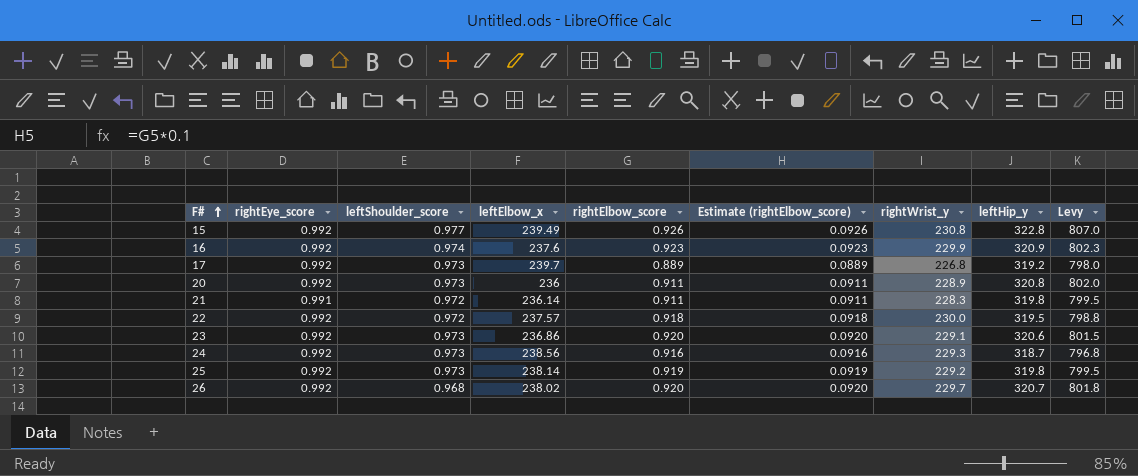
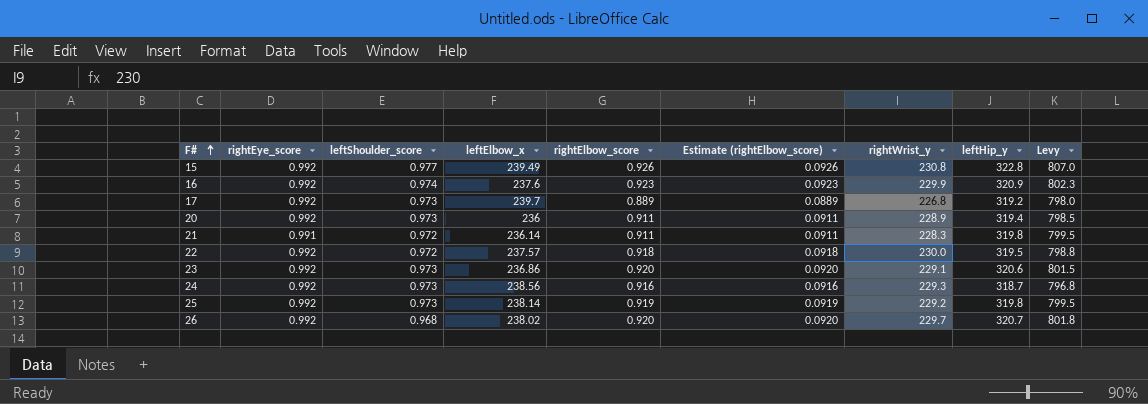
20 | leftHip_y: 320.8 -> 319.4
20 | Levy: 802.0 -> 798.5

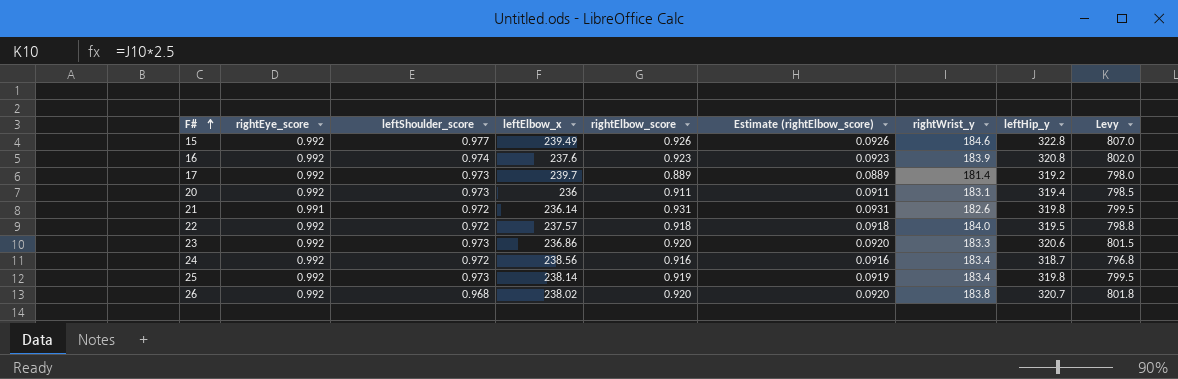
15 | rightWrist_y: 230.8 -> 184.6
16 | rightWrist_y: 229.9 -> 183.9
16 | leftHip_y: 320.9 -> 320.8
16 | Levy: 802.3 -> 802.0
17 | rightWrist_y: 226.8 -> 181.4
20 | rightWrist_y: 228.9 -> 183.1
21 | rightElbow_score: 0.911 -> 0.931
21 | Estimate (rightElbow_score): 0.0911 -> 0.0931
21 | rightWrist_y: 228.3 -> 182.6
22 | rightWrist_y: 230.0 -> 184.0
23 | rightWrist_y: 229.1 -> 183.3
24 | leftShoulder_score: 0.973 -> 0.972
24 | rightWrist_y: 229.3 -> 183.4
25 | rightWrist_y: 229.2 -> 183.4
26 | rightWrist_y: 229.7 -> 183.8

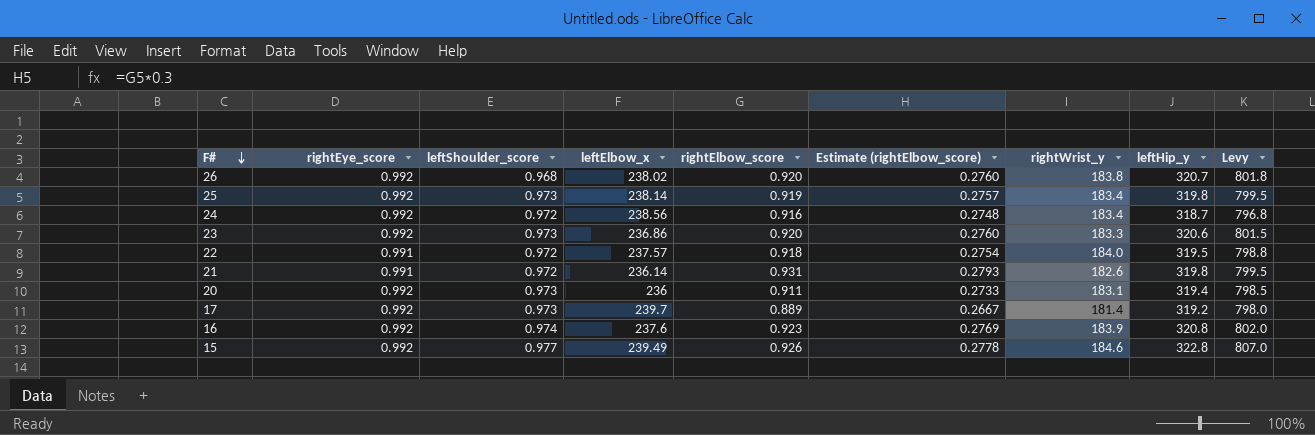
row order: F# ascending -> F# descending
column Estimate (rightElbow_score) | formula: [rightElbow_score] * 0.1 -> [rightElbow_score] * 0.3
22 | rightEye_score: 0.992 -> 0.991

